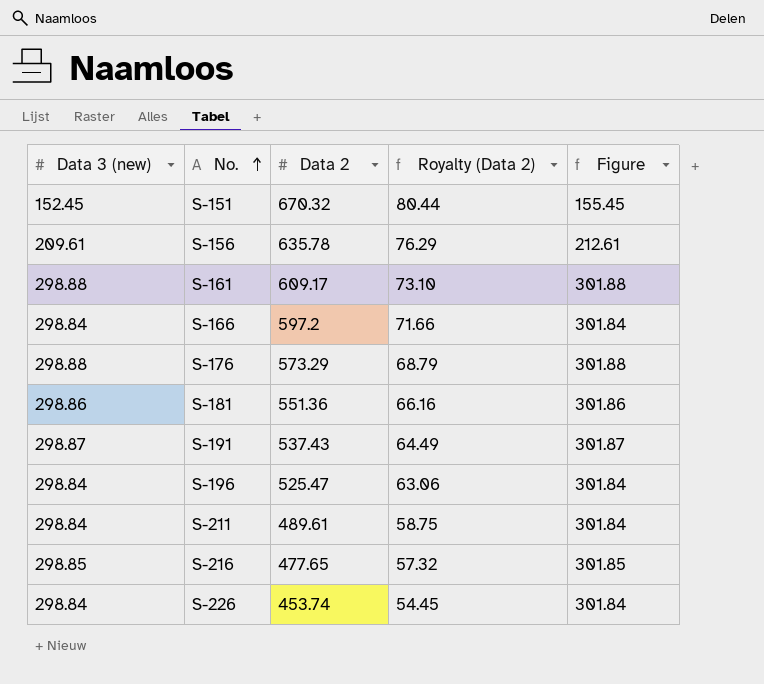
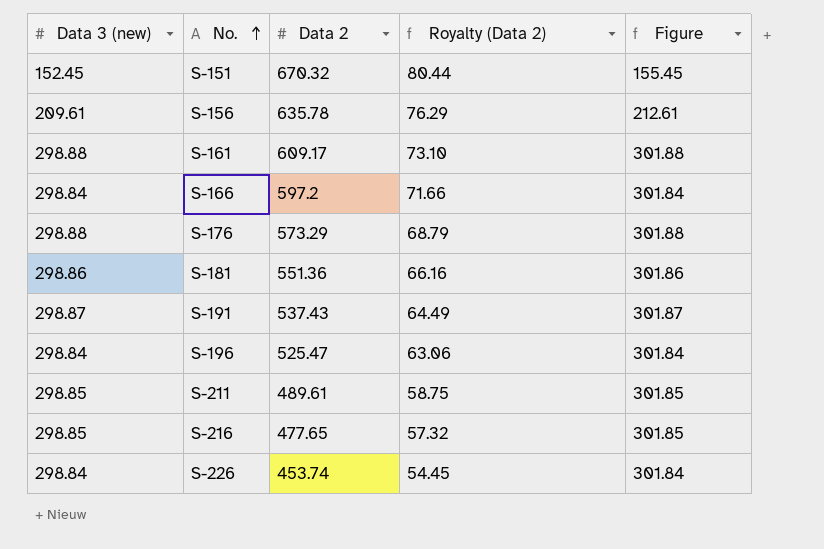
S-211 | Data 3 (new): 298.84 -> 298.85
S-211 | Figure: 301.84 -> 301.85

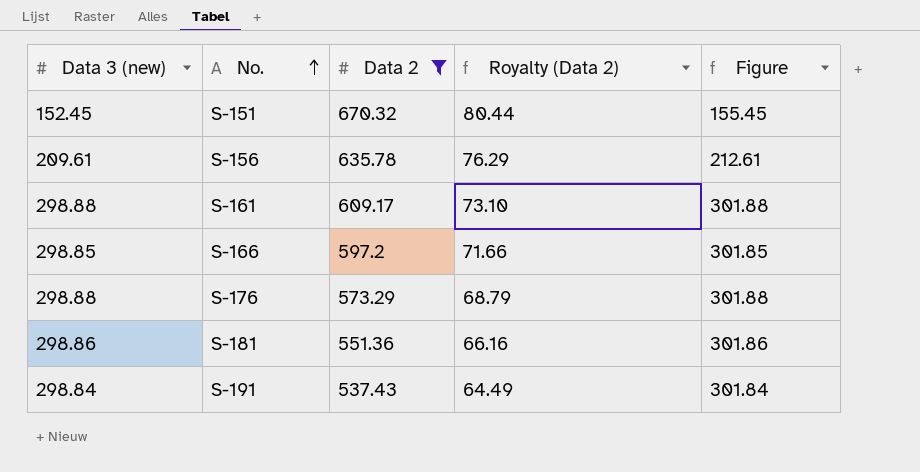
filter: none -> Data 2 >= 537.43
S-166 | Data 3 (new): 298.84 -> 298.85
S-166 | Figure: 301.84 -> 301.85
S-191 | Data 3 (new): 298.87 -> 298.84
S-191 | Figure: 301.87 -> 301.84

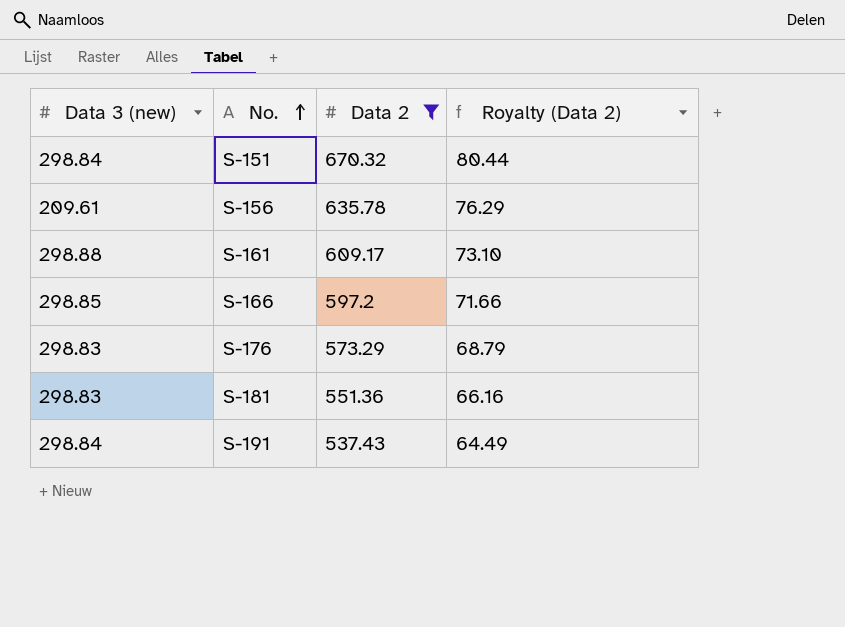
column Figure | formula: [Data 3 (new)] + 3 -> none
S-151 | Data 3 (new): 152.45 -> 298.84
S-176 | Data 3 (new): 298.88 -> 298.83
S-181 | Data 3 (new): 298.86 -> 298.83

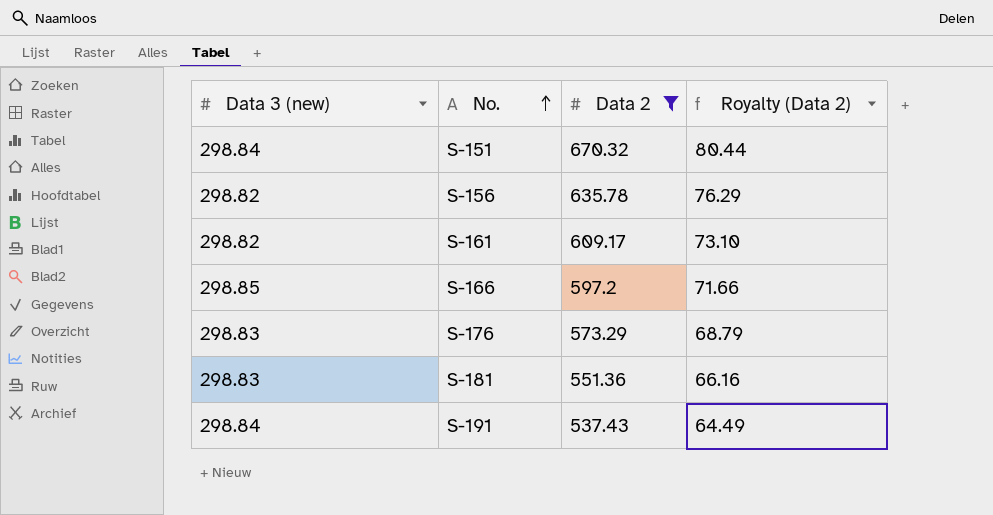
S-156 | Data 3 (new): 209.61 -> 298.82
S-161 | Data 3 (new): 298.88 -> 298.82

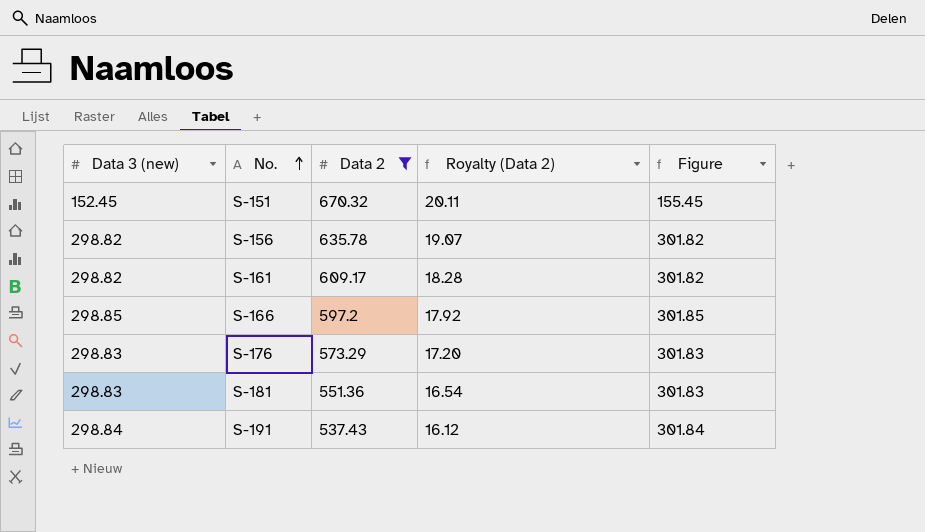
column Royalty (Data 2) | formula: [Data 2] * 0.12 -> [Data 2] * 0.03
column Figure | formula: none -> [Data 3 (new)] + 3
S-151 | Data 3 (new): 298.84 -> 152.45

